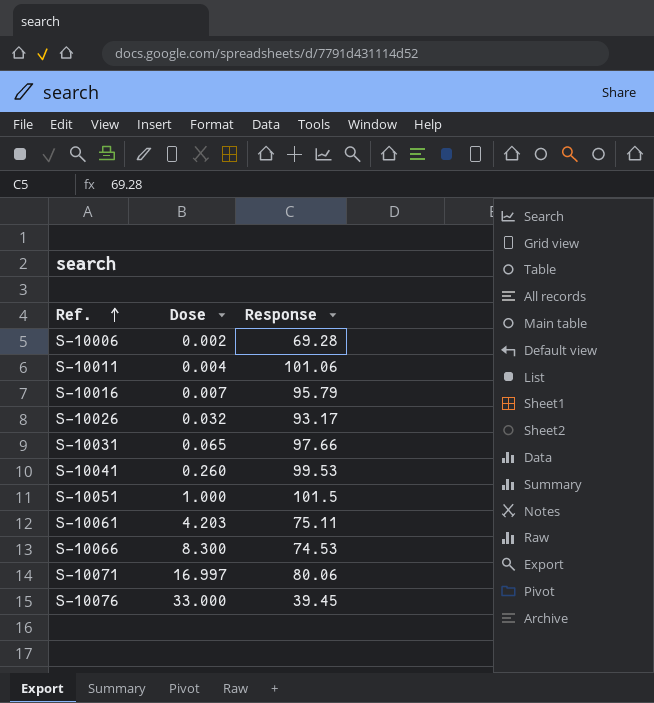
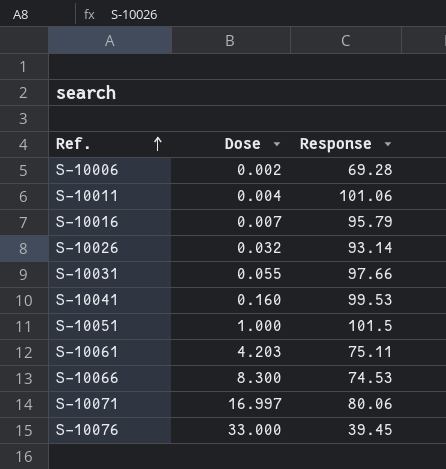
S-10026 | Response: 93.17 -> 93.14
S-10031 | Dose: 0.065 -> 0.055
S-10041 | Dose: 0.260 -> 0.160

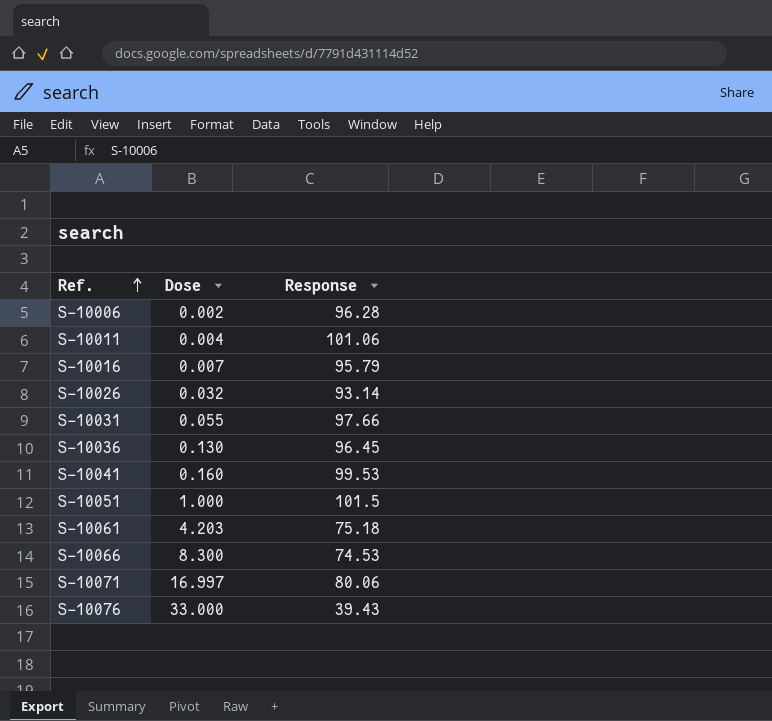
S-10006 | Response: 69.28 -> 96.28
row S-10036: none -> 0.130 | 96.45
S-10061 | Response: 75.11 -> 75.18
S-10076 | Response: 39.45 -> 39.43

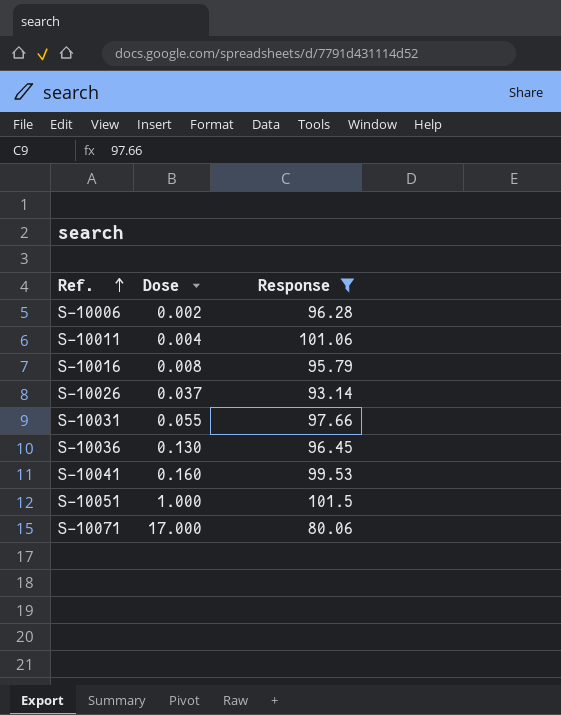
filter: none -> Response >= 80.06
S-10016 | Dose: 0.007 -> 0.008
S-10026 | Dose: 0.032 -> 0.037
S-10071 | Dose: 16.997 -> 17.000

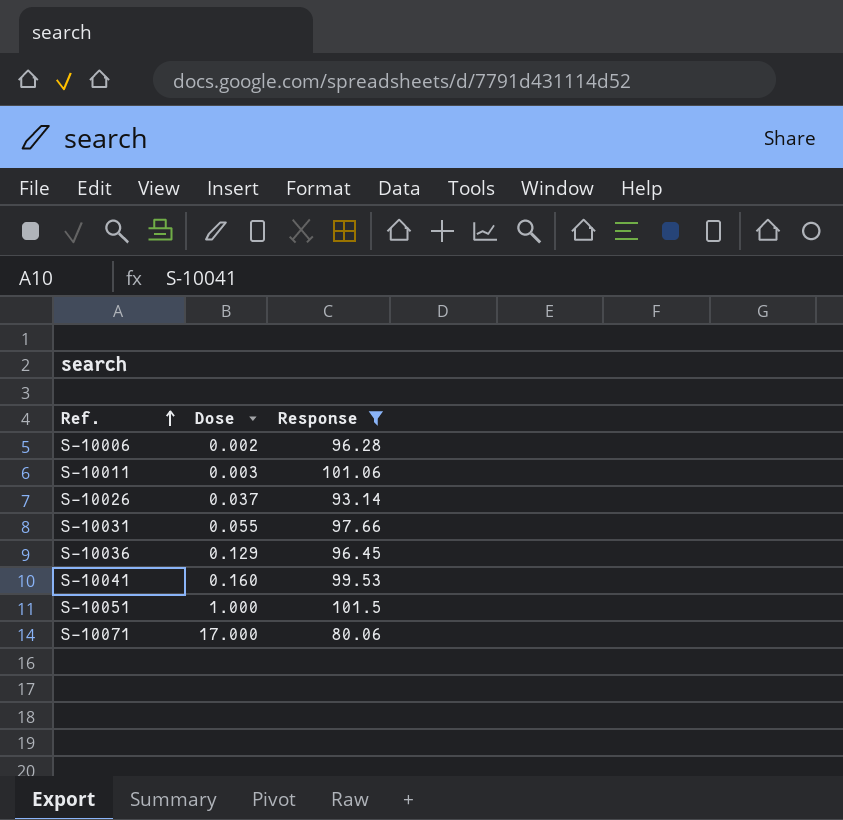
row S-10016: 0.008 | 95.79 -> none
S-10011 | Dose: 0.004 -> 0.003
S-10036 | Dose: 0.130 -> 0.129

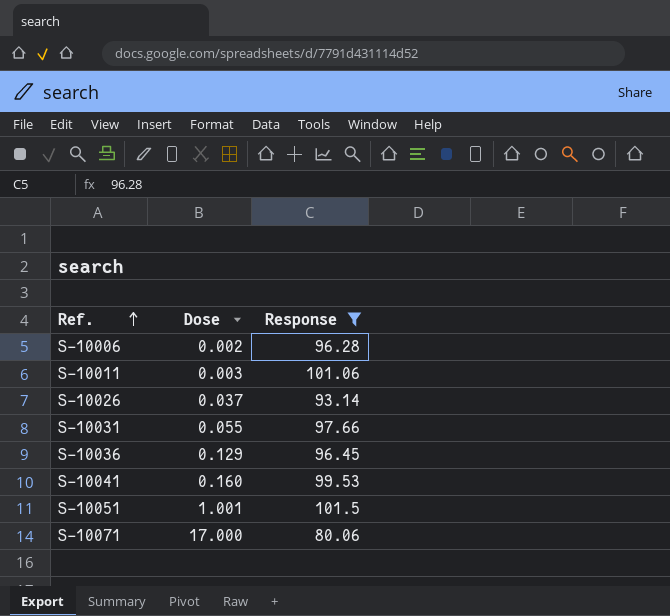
S-10051 | Dose: 1.000 -> 1.001

